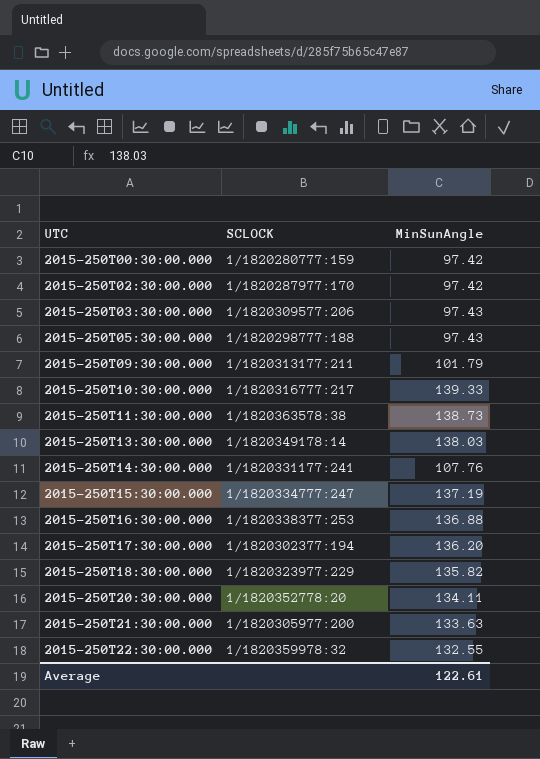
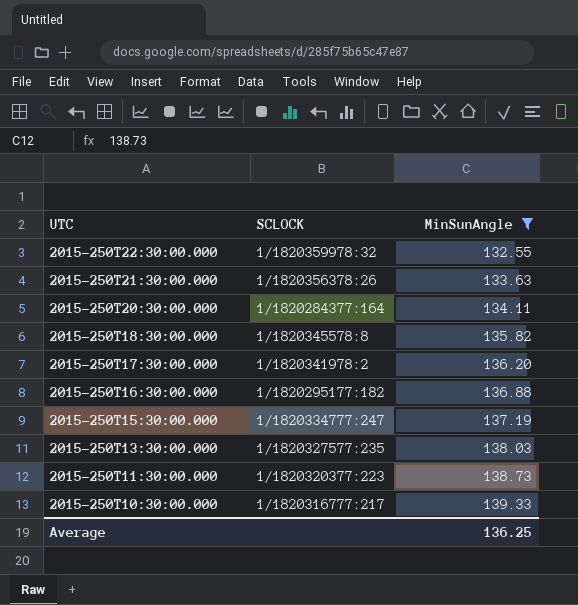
filter: none -> MinSunAngle >= 132.55
row order: UTC ascending -> UTC descending
2015-250T21:30:00.000 | SCLOCK: 1/1820305977:200 -> 1/1820356378:26
2015-250T20:30:00.000 | SCLOCK: 1/1820352778:20 -> 1/1820284377:164
2015-250T18:30:00.000 | SCLOCK: 1/1820323977:229 -> 1/1820345578:8
2015-250T17:30:00.000 | SCLOCK: 1/1820302377:194 -> 1/1820341978:2
2015-250T16:30:00.000 | SCLOCK: 1/1820338377:253 -> 1/1820295177:182
2015-250T13:30:00.000 | SCLOCK: 1/1820349178:14 -> 1/1820327577:235
2015-250T11:30:00.000 | SCLOCK: 1/1820363578:38 -> 1/1820320377:223
Average | MinSunAngle: 122.61 -> 136.25

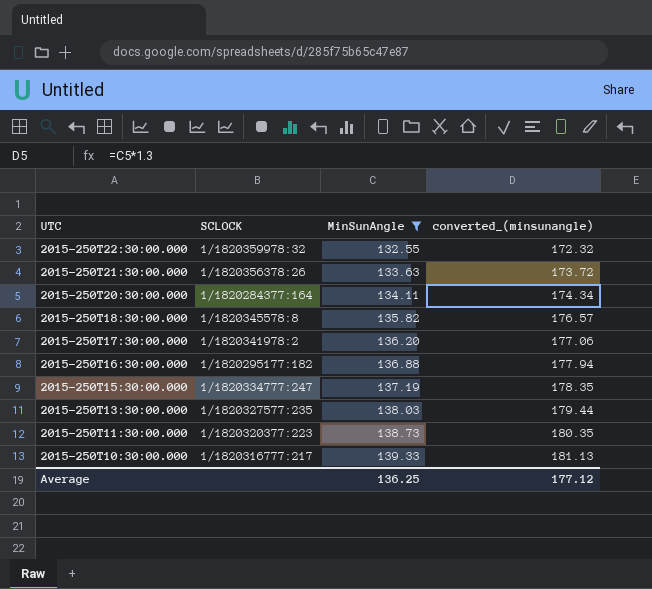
column converted_(minsunangle) | formula: none -> [MinSunAngle] * 1.3

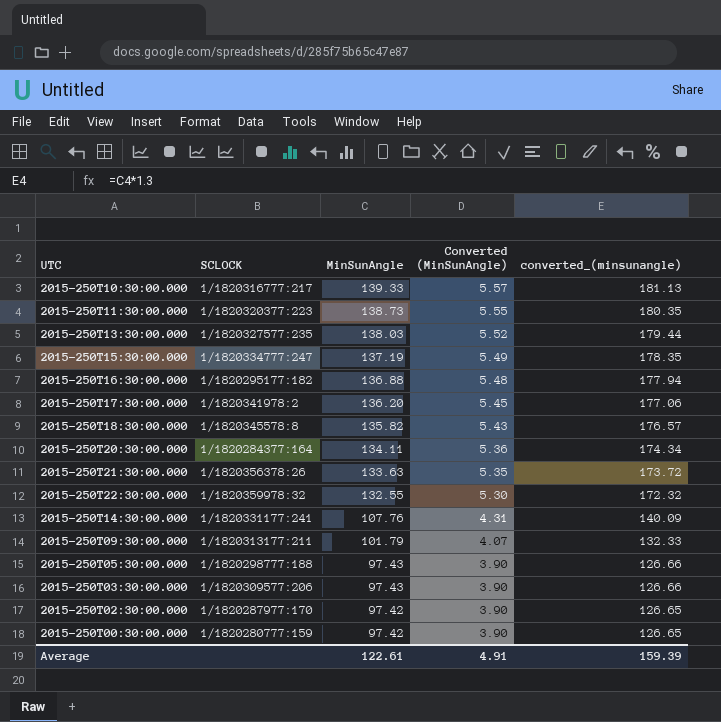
filter: MinSunAngle >= 132.55 -> none
row order: UTC descending -> MinSunAngle descending
column Converted (MinSunAngle) | formula: none -> [MinSunAngle] * 0.04
Average | MinSunAngle: 136.25 -> 122.61
Average | converted_(minsunangle): 177.12 -> 159.39

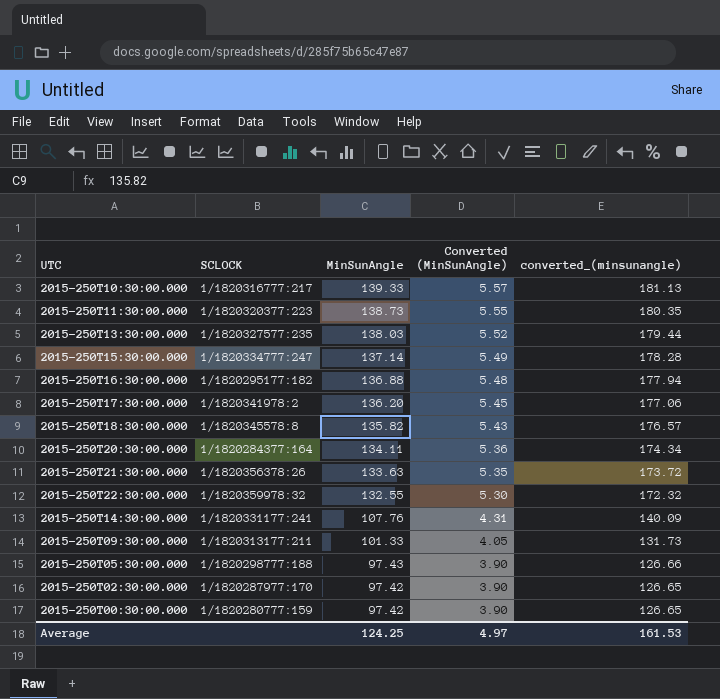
row 2015-250T03:30:00.000: 1/1820309577:206 | 97.43 | 3.90 | 126.66 -> none
2015-250T15:30:00.000 | MinSunAngle: 137.19 -> 137.14
2015-250T15:30:00.000 | converted_(minsunangle): 178.35 -> 178.28
2015-250T09:30:00.000 | MinSunAngle: 101.79 -> 101.33
2015-250T09:30:00.000 | Converted (MinSunAngle): 4.07 -> 4.05
2015-250T09:30:00.000 | converted_(minsunangle): 132.33 -> 131.73
Average | MinSunAngle: 122.61 -> 124.25
Average | Converted (MinSunAngle): 4.91 -> 4.97
Average | converted_(minsunangle): 159.39 -> 161.53

